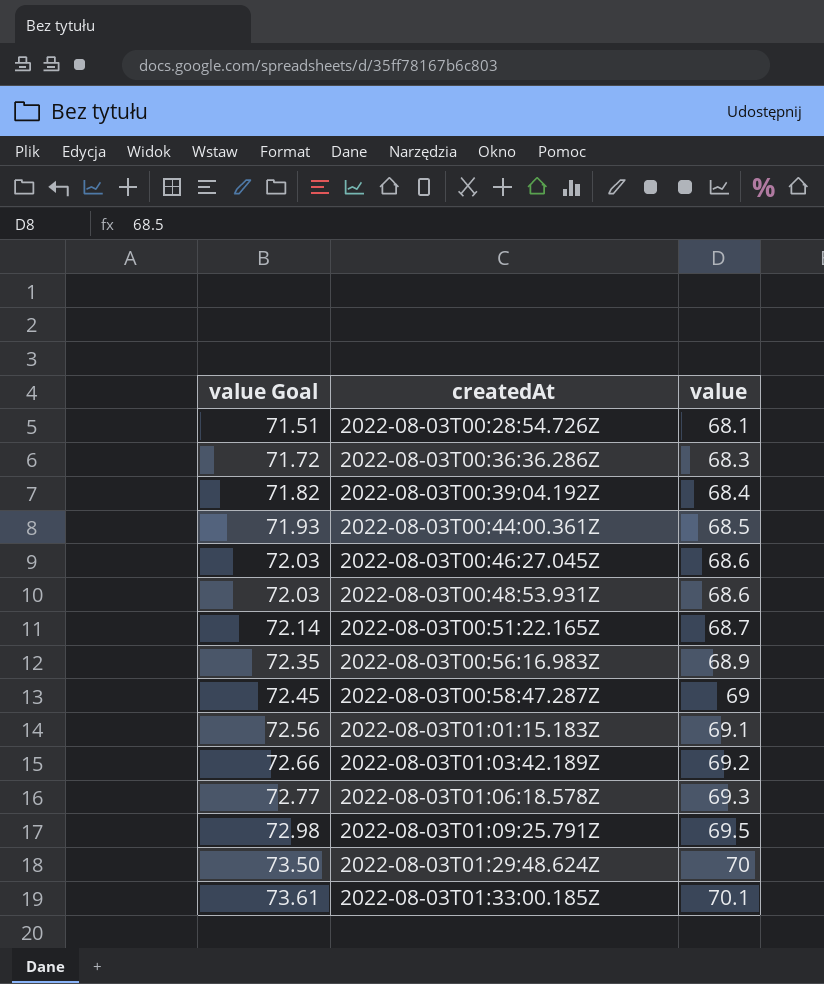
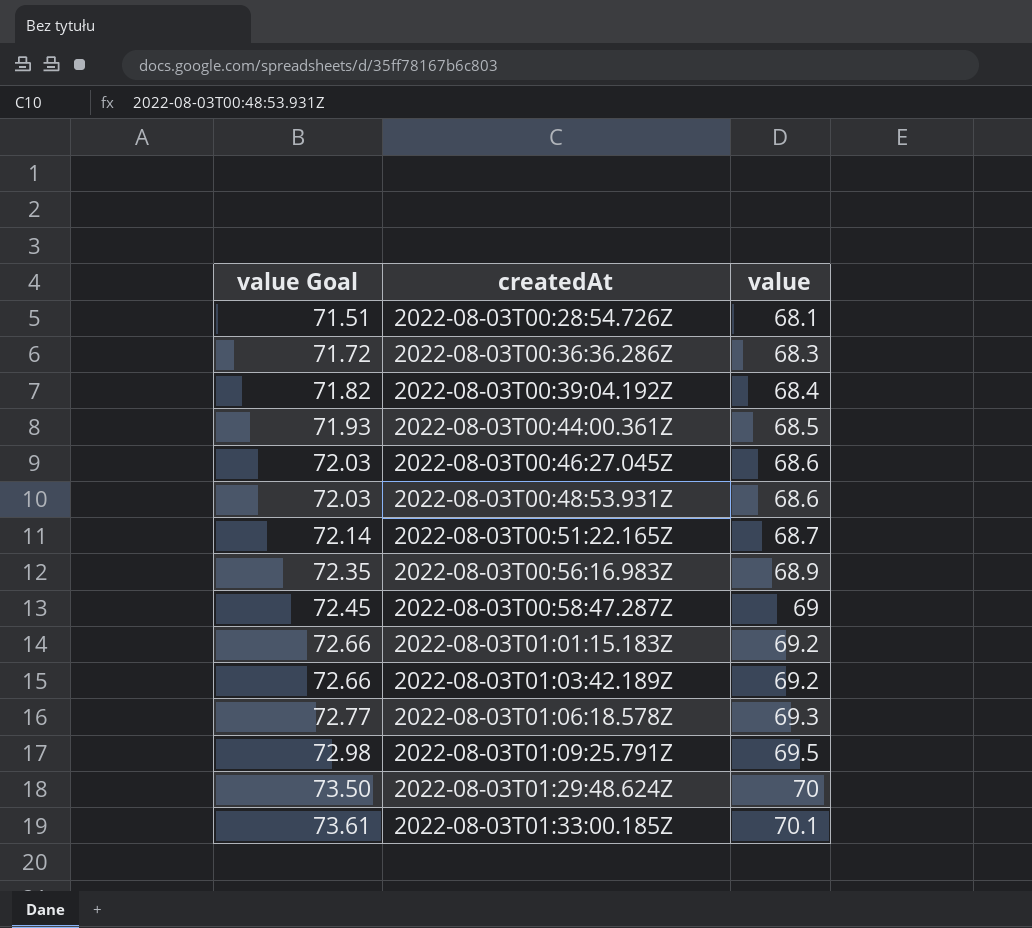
2022-08-03T01:01:15.183Z | value Goal: 72.56 -> 72.66
2022-08-03T01:01:15.183Z | value: 69.1 -> 69.2

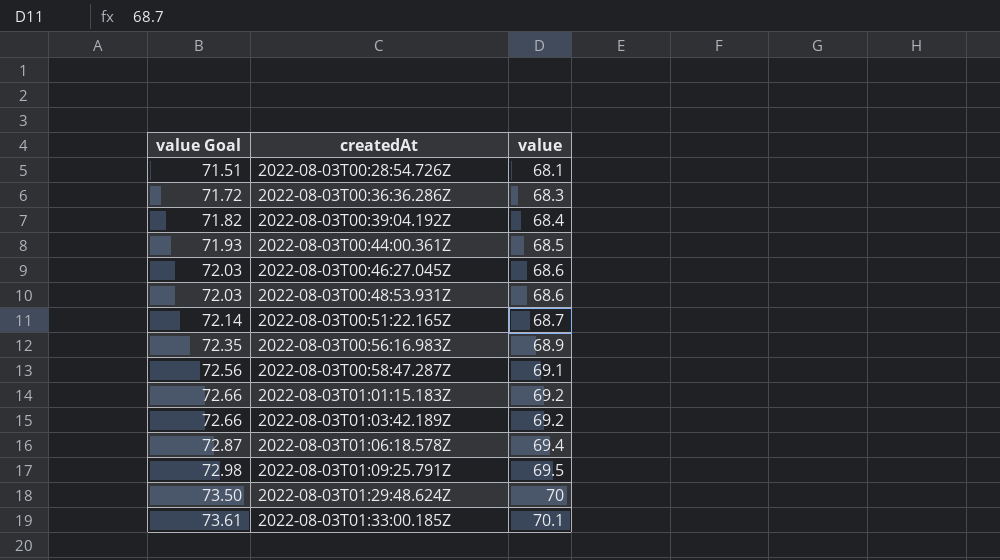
2022-08-03T00:58:47.287Z | value Goal: 72.45 -> 72.56
2022-08-03T00:58:47.287Z | value: 69 -> 69.1
2022-08-03T01:06:18.578Z | value Goal: 72.77 -> 72.87
2022-08-03T01:06:18.578Z | value: 69.3 -> 69.4

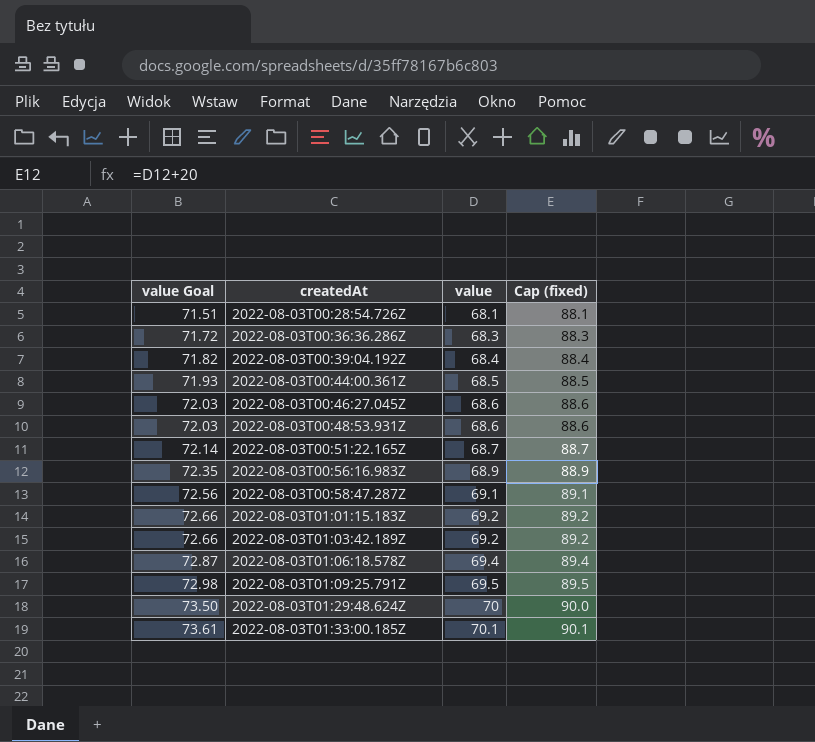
column Cap (fixed) | formula: none -> [value] + 20

